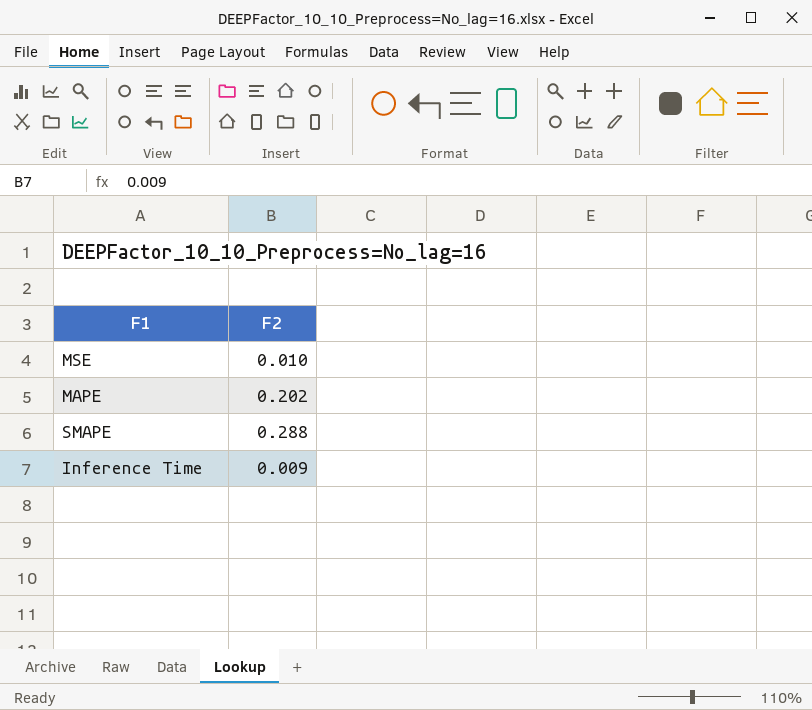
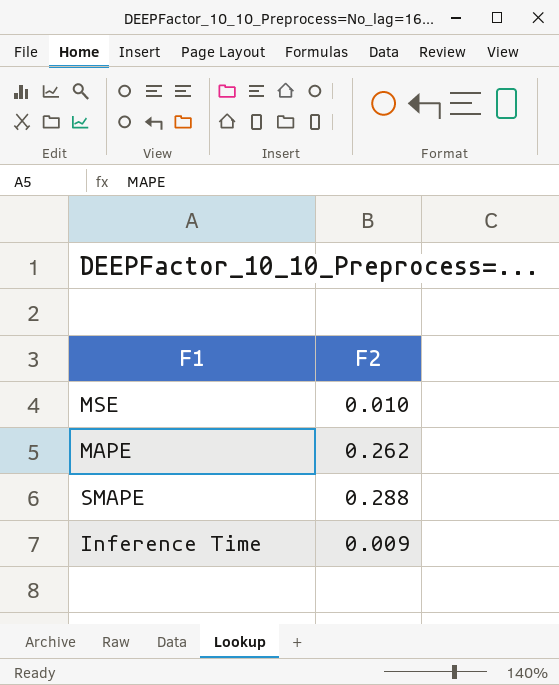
MAPE | F2: 0.202 -> 0.262

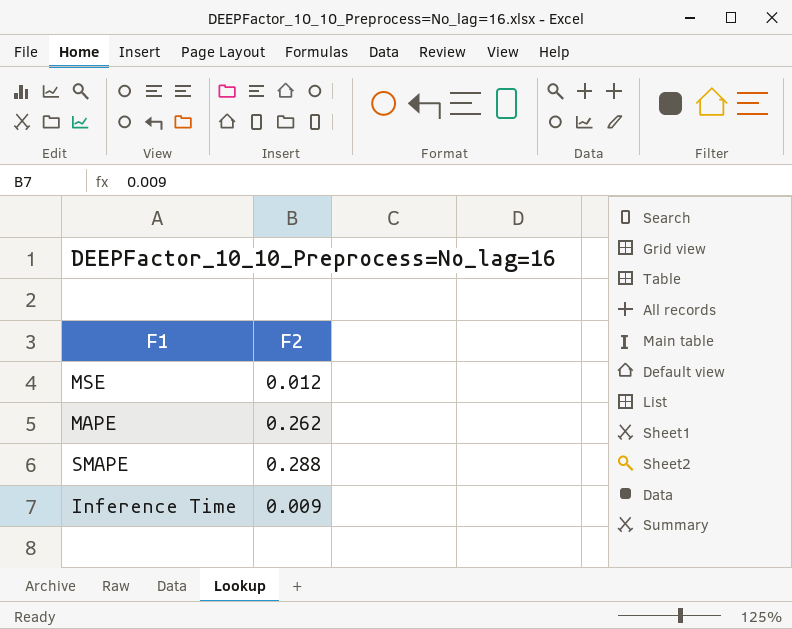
MSE | F2: 0.010 -> 0.012

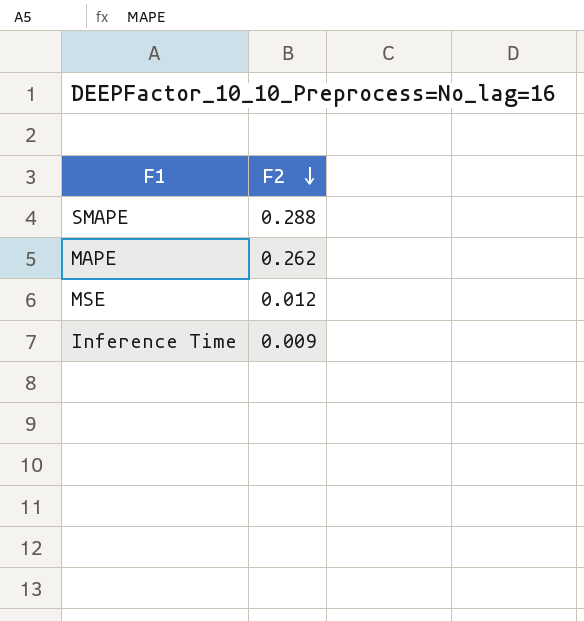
row order: none -> F2 descending

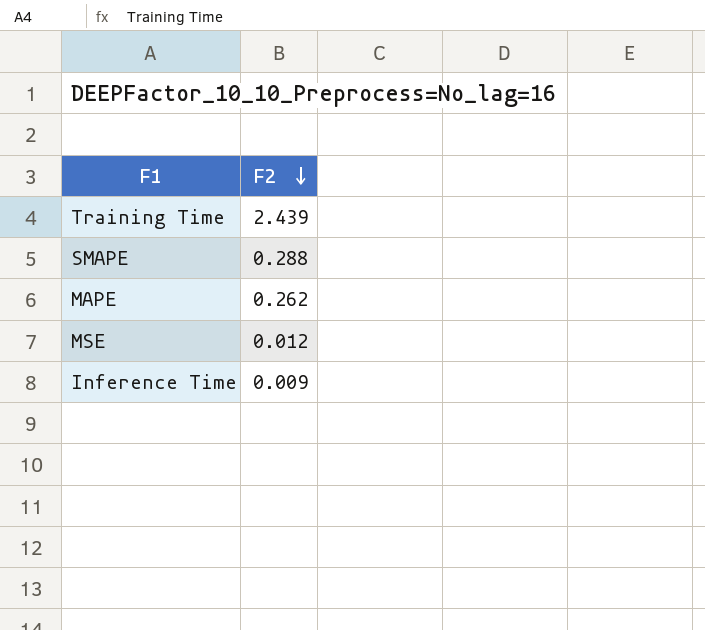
row Training Time: none -> 2.439

